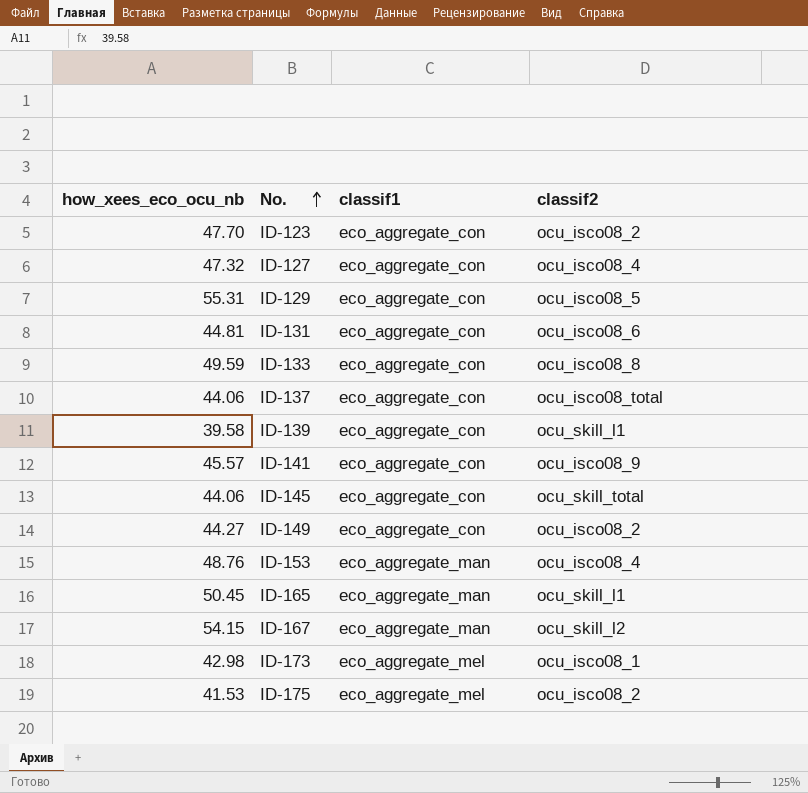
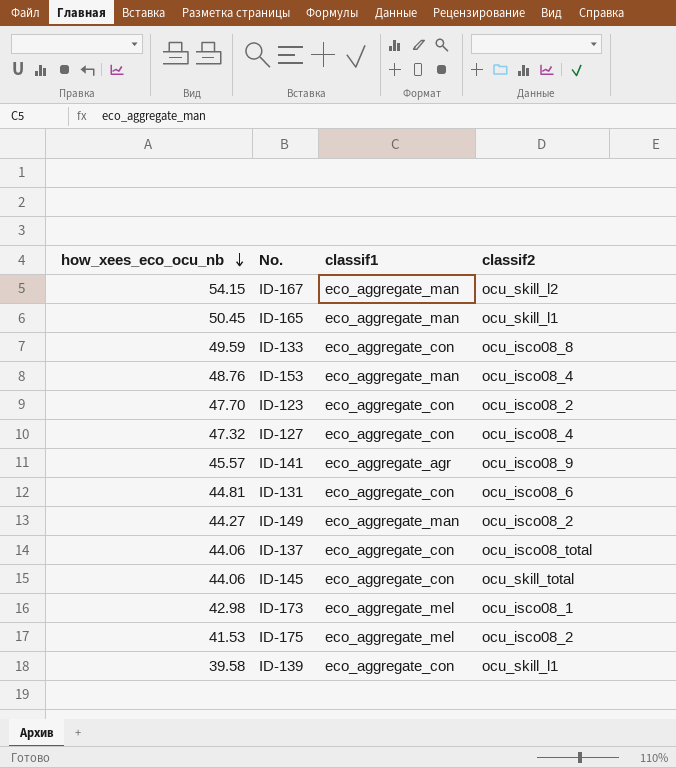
row order: No. ascending -> how_xees_eco_ocu_nb descending
row ID-129: 55.31 | eco_aggregate_con | ocu_isco08_5 -> none
ID-141 | classif1: eco_aggregate_con -> eco_aggregate_agr
ID-149 | classif1: eco_aggregate_con -> eco_aggregate_man

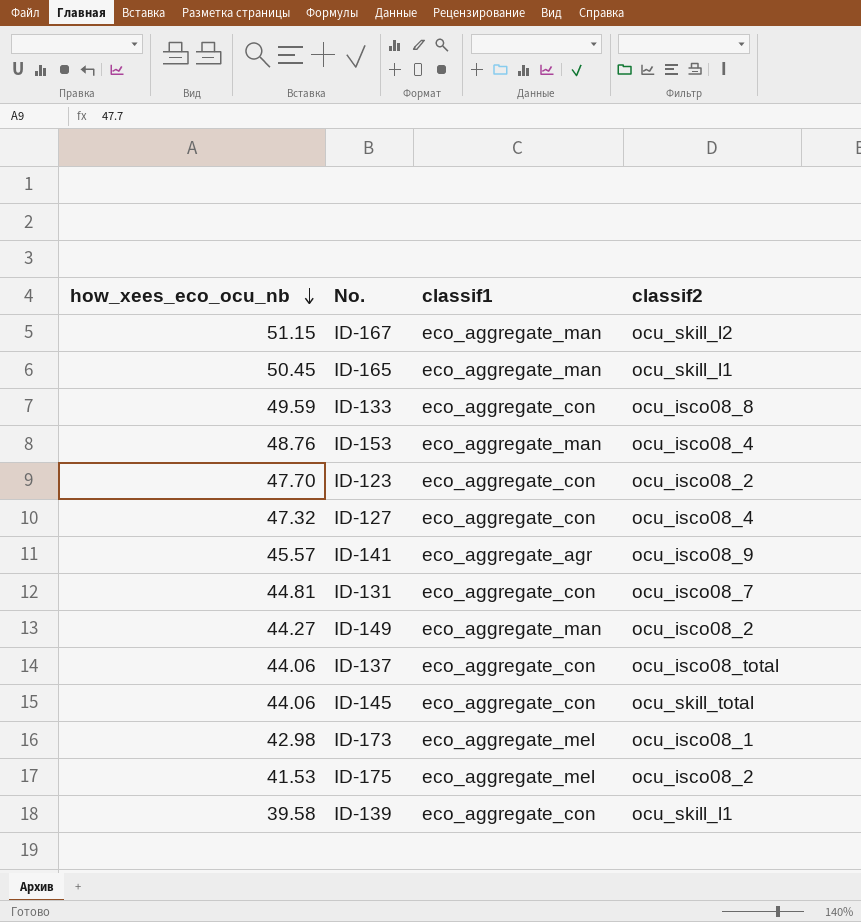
ID-167 | how_xees_eco_ocu_nb: 54.15 -> 51.15
ID-131 | classif2: ocu_isco08_6 -> ocu_isco08_7

